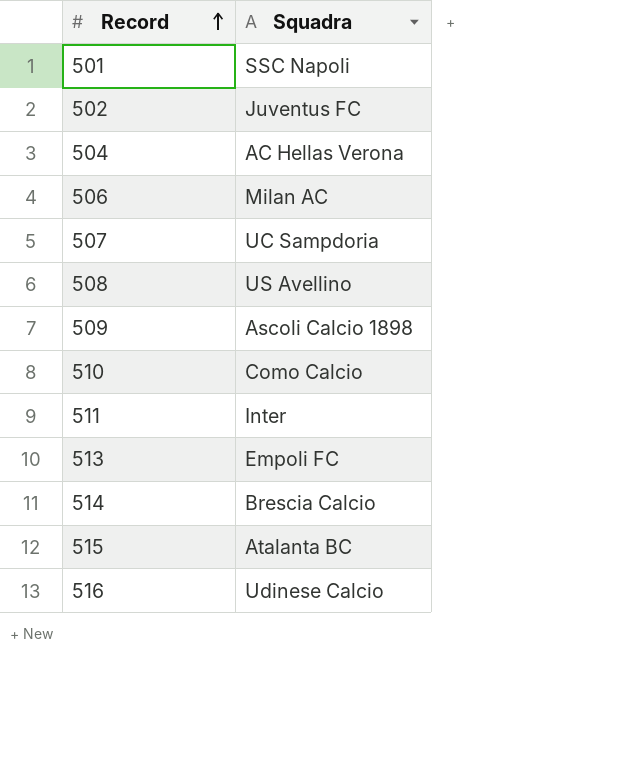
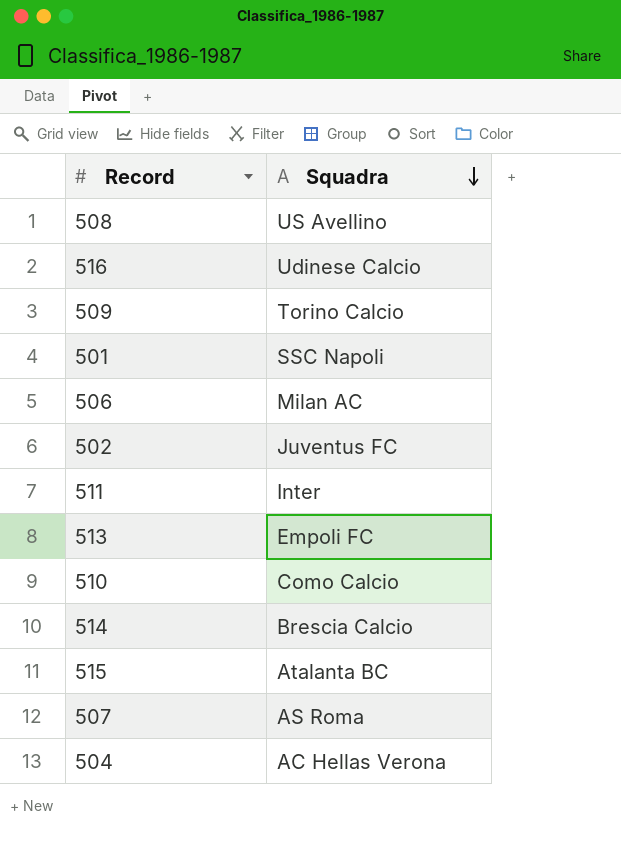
row order: Record ascending -> Squadra descending
509 | Squadra: Ascoli Calcio 1898 -> Torino Calcio
507 | Squadra: UC Sampdoria -> AS Roma

